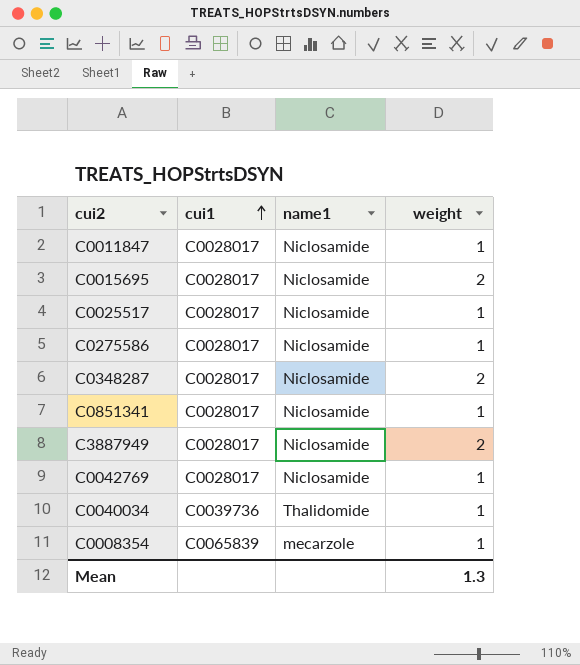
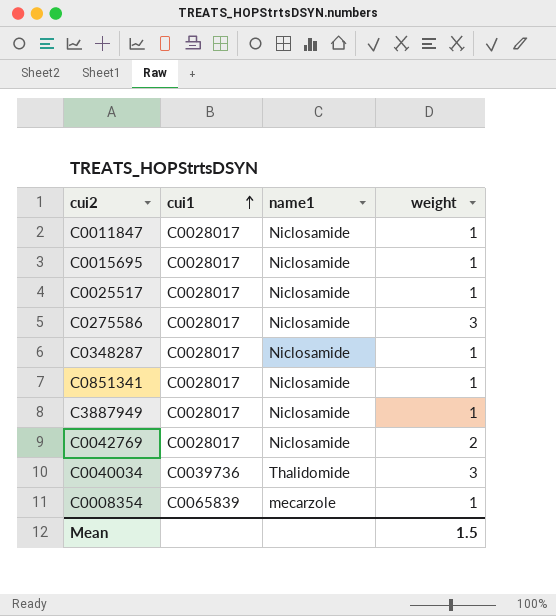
C0015695 | weight: 2 -> 1
C0275586 | weight: 1 -> 3
C0348287 | weight: 2 -> 1
C3887949 | weight: 2 -> 1
C0042769 | weight: 1 -> 2
C0040034 | weight: 1 -> 3
Mean | weight: 1.3 -> 1.5

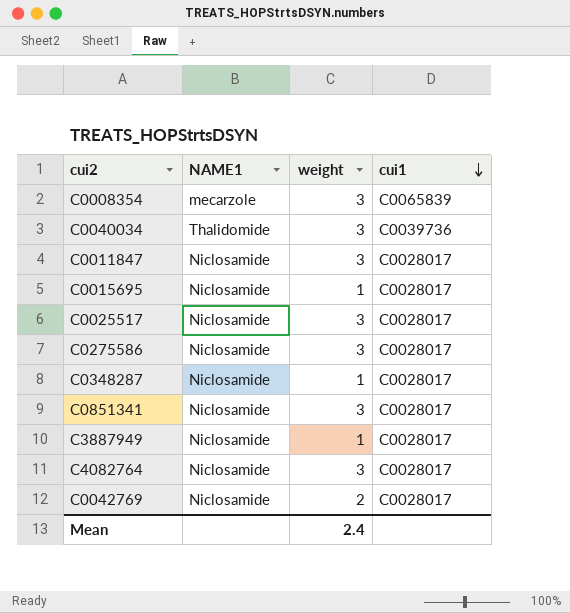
row order: cui1 ascending -> cui1 descending
column name: name1 -> NAME1
column cui1 | position: 2 -> 4
C0008354 | weight: 1 -> 3
C0011847 | weight: 1 -> 3
C0025517 | weight: 1 -> 3
C0851341 | weight: 1 -> 3
row C4082764: none -> Niclosamide | 3 | C0028017
Mean | weight: 1.5 -> 2.4

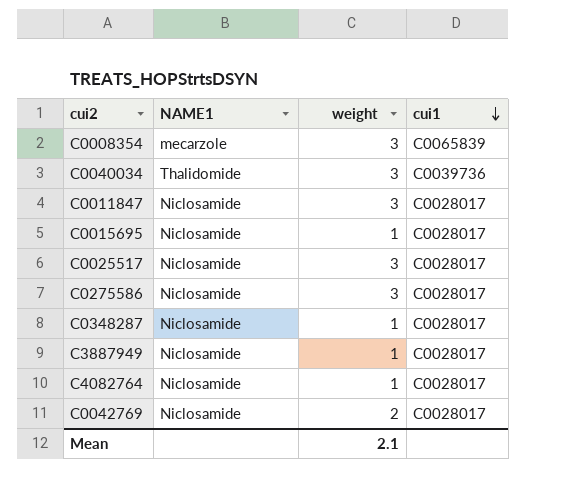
row C0851341: Niclosamide | 3 | C0028017 -> none
C4082764 | weight: 3 -> 1
Mean | weight: 2.4 -> 2.1

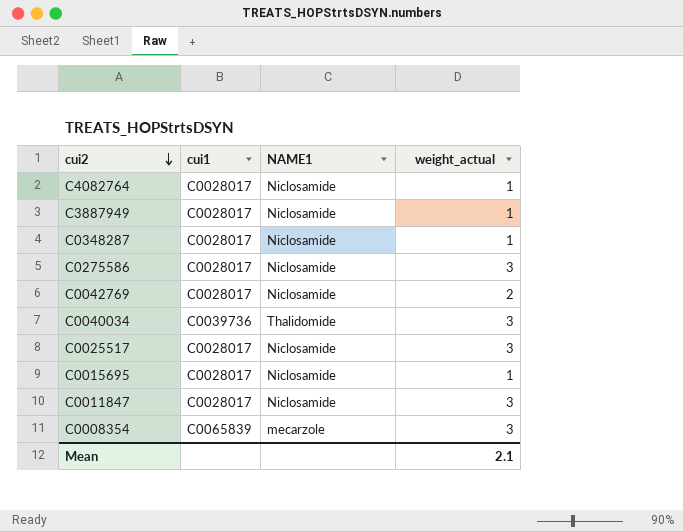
row order: cui1 descending -> cui2 descending
column cui1 | position: 4 -> 2
column name: weight -> weight_actual

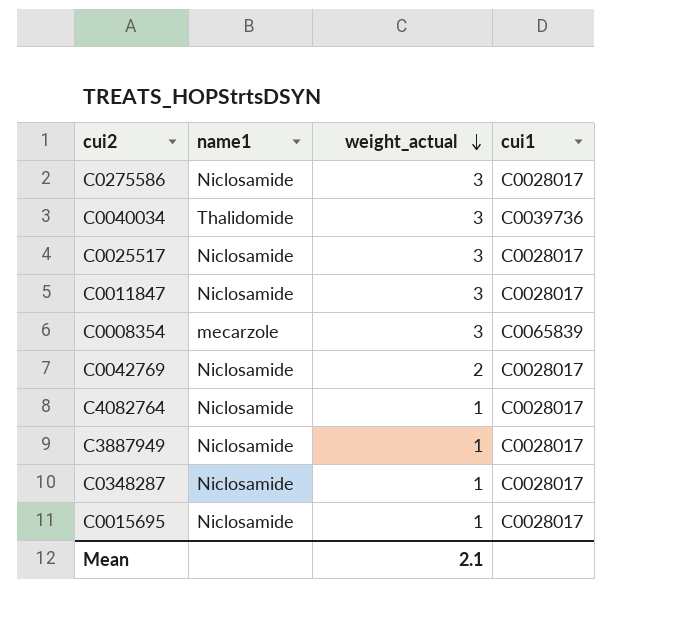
row order: cui2 descending -> weight_actual descending
column name: NAME1 -> name1
column cui1 | position: 2 -> 4

